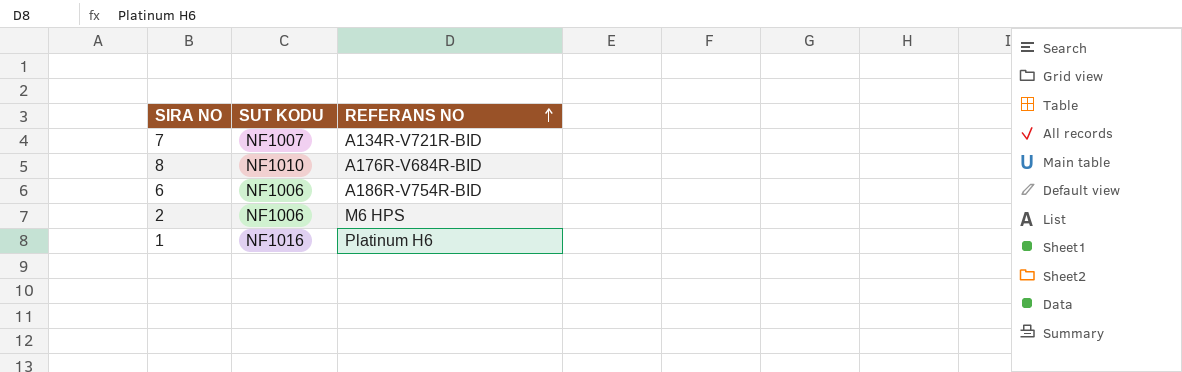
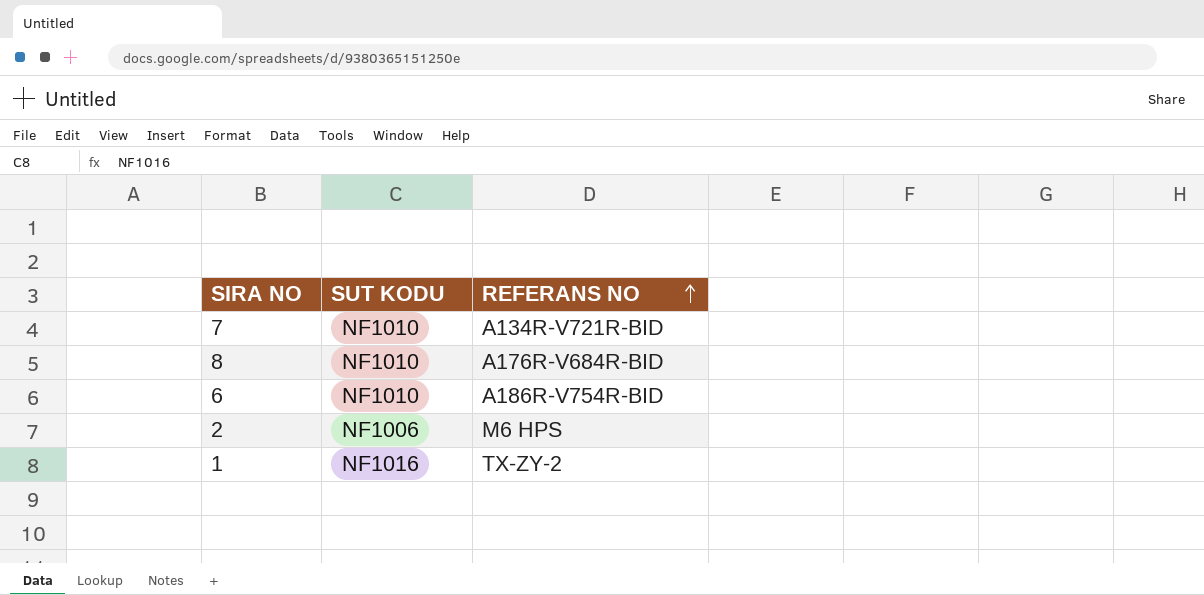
7 | SUT KODU: NF1007 -> NF1010
6 | SUT KODU: NF1006 -> NF1010
1 | REFERANS NO: Platinum H6 -> TX-ZY-2

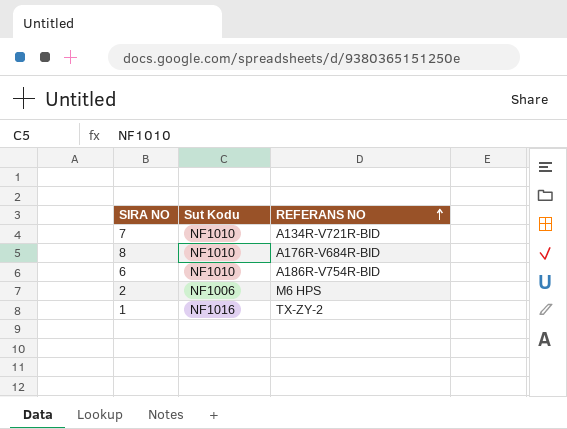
column name: SUT KODU -> Sut Kodu

